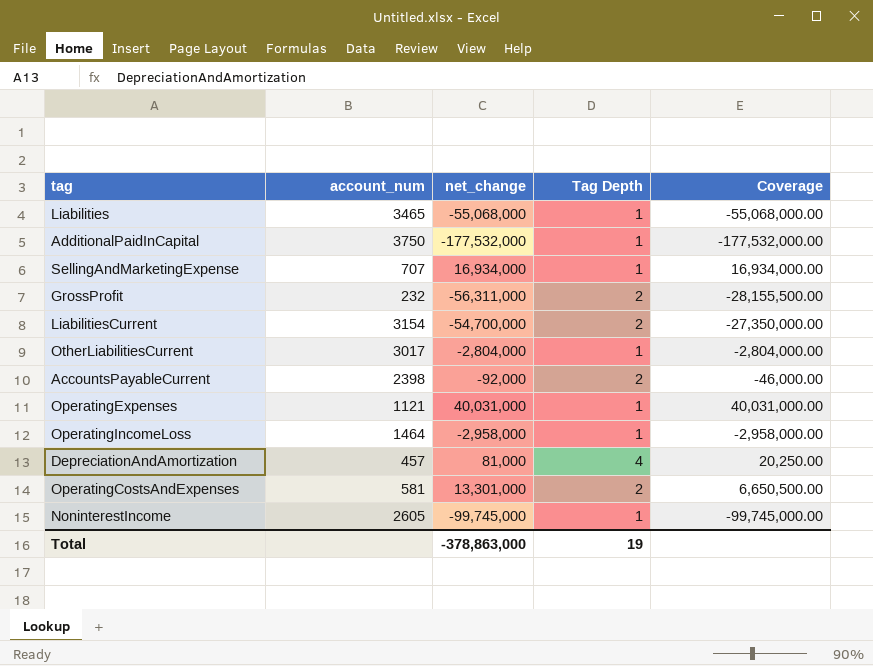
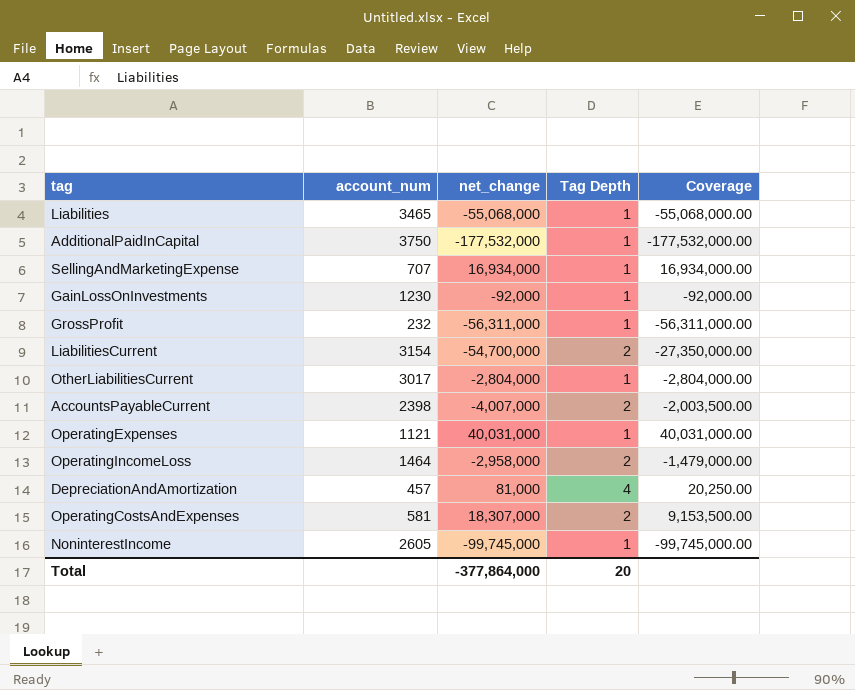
row GainLossOnInvestments: none -> 1230 | -92,000 | 1 | -92,000.00
GrossProfit | Tag Depth: 2 -> 1
GrossProfit | Coverage: -28,155,500.00 -> -56,311,000.00
AccountsPayableCurrent | net_change: -92,000 -> -4,007,000
AccountsPayableCurrent | Coverage: -46,000.00 -> -2,003,500.00
OperatingIncomeLoss | Tag Depth: 1 -> 2
OperatingIncomeLoss | Coverage: -2,958,000.00 -> -1,479,000.00
OperatingCostsAndExpenses | net_change: 13,301,000 -> 18,307,000
OperatingCostsAndExpenses | Coverage: 6,650,500.00 -> 9,153,500.00
Total | net_change: -378,863,000 -> -377,864,000
Total | Tag Depth: 19 -> 20

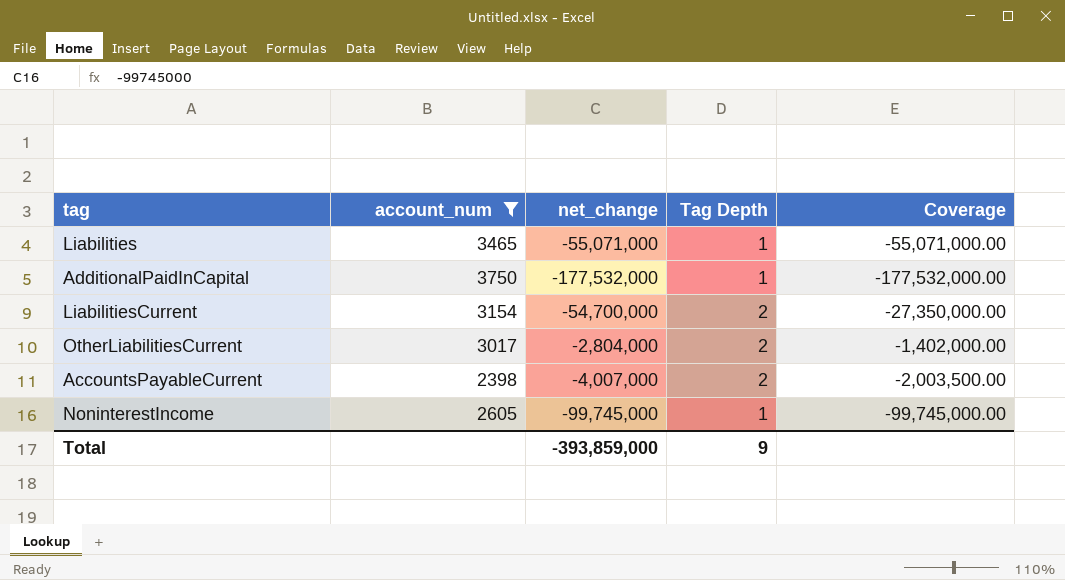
filter: none -> account_num >= 2398
Liabilities | net_change: -55,068,000 -> -55,071,000
Liabilities | Coverage: -55,068,000.00 -> -55,071,000.00
OtherLiabilitiesCurrent | Tag Depth: 1 -> 2
OtherLiabilitiesCurrent | Coverage: -2,804,000.00 -> -1,402,000.00
Total | net_change: -377,864,000 -> -393,859,000
Total | Tag Depth: 20 -> 9

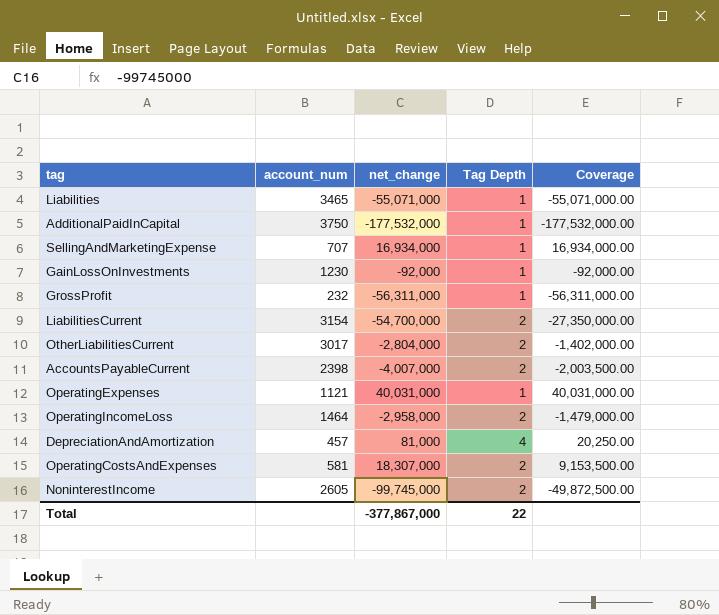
filter: account_num >= 2398 -> none
NoninterestIncome | Tag Depth: 1 -> 2
NoninterestIncome | Coverage: -99,745,000.00 -> -49,872,500.00
Total | net_change: -393,859,000 -> -377,867,000
Total | Tag Depth: 9 -> 22

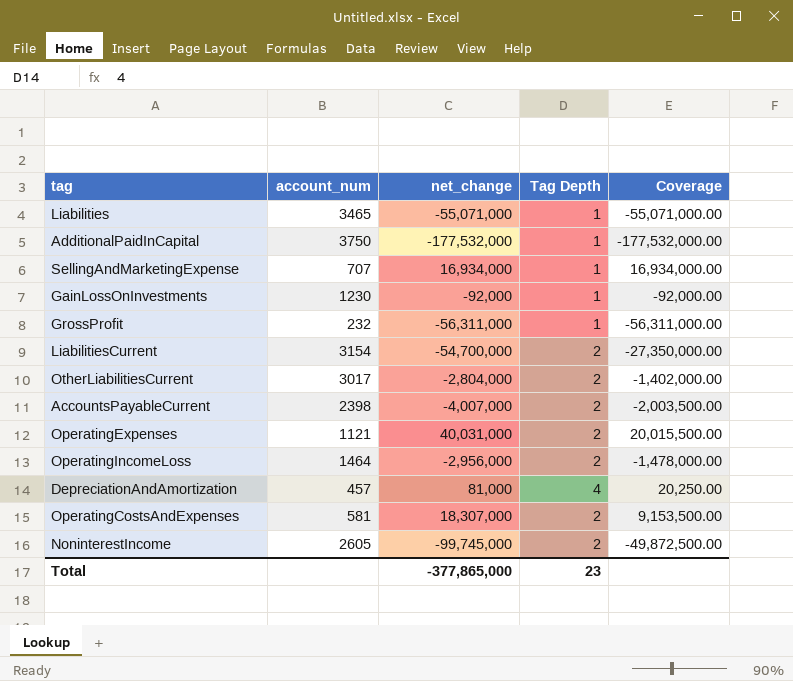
OperatingExpenses | Tag Depth: 1 -> 2
OperatingExpenses | Coverage: 40,031,000.00 -> 20,015,500.00
OperatingIncomeLoss | net_change: -2,958,000 -> -2,956,000
OperatingIncomeLoss | Coverage: -1,479,000.00 -> -1,478,000.00
Total | net_change: -377,867,000 -> -377,865,000
Total | Tag Depth: 22 -> 23

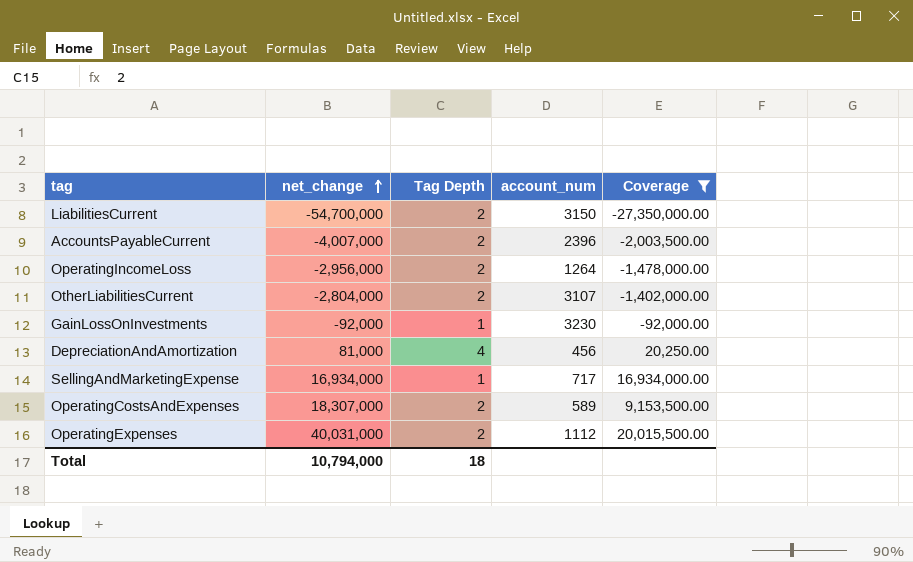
filter: none -> Coverage >= -27,350,000.00
row order: none -> net_change ascending
column account_num | position: 2 -> 4
LiabilitiesCurrent | account_num: 3154 -> 3150
AccountsPayableCurrent | account_num: 2398 -> 2396
OperatingIncomeLoss | account_num: 1464 -> 1264
OtherLiabilitiesCurrent | account_num: 3017 -> 3107
GainLossOnInvestments | account_num: 1230 -> 3230
DepreciationAndAmortization | account_num: 457 -> 456
SellingAndMarketingExpense | account_num: 707 -> 717
OperatingCostsAndExpenses | account_num: 581 -> 589
OperatingExpenses | account_num: 1121 -> 1112
Total | net_change: -377,865,000 -> 10,794,000
Total | Tag Depth: 23 -> 18

